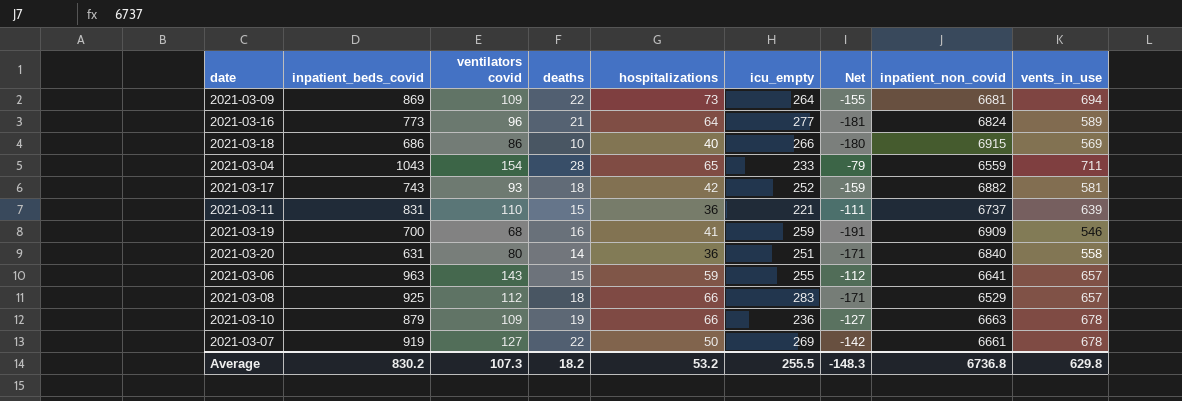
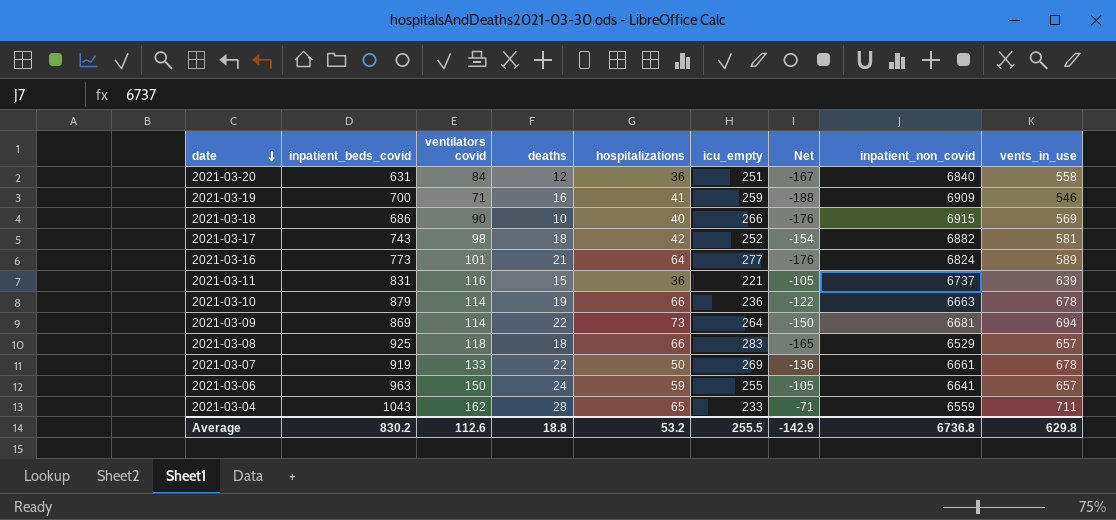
row order: none -> date descending
2021-03-20 | ventilators covid: 80 -> 84
2021-03-20 | deaths: 14 -> 12
2021-03-20 | Net: -171 -> -167
2021-03-19 | ventilators covid: 68 -> 71
2021-03-19 | Net: -191 -> -188
2021-03-18 | ventilators covid: 86 -> 90
2021-03-18 | Net: -180 -> -176
2021-03-17 | ventilators covid: 93 -> 98
2021-03-17 | Net: -159 -> -154
2021-03-16 | ventilators covid: 96 -> 101
2021-03-16 | Net: -181 -> -176
2021-03-11 | ventilators covid: 110 -> 116
2021-03-11 | Net: -111 -> -105
2021-03-10 | ventilators covid: 109 -> 114
2021-03-10 | Net: -127 -> -122
2021-03-09 | ventilators covid: 109 -> 114
2021-03-09 | Net: -155 -> -150
2021-03-08 | ventilators covid: 112 -> 118
2021-03-08 | Net: -171 -> -165
2021-03-07 | ventilators covid: 127 -> 133
2021-03-07 | Net: -142 -> -136
2021-03-06 | ventilators covid: 143 -> 150
2021-03-06 | deaths: 15 -> 24
2021-03-06 | Net: -112 -> -105
2021-03-04 | ventilators covid: 154 -> 162
2021-03-04 | Net: -79 -> -71
Average | ventilators covid: 107.3 -> 112.6
Average | deaths: 18.2 -> 18.8
Average | Net: -148.3 -> -142.9

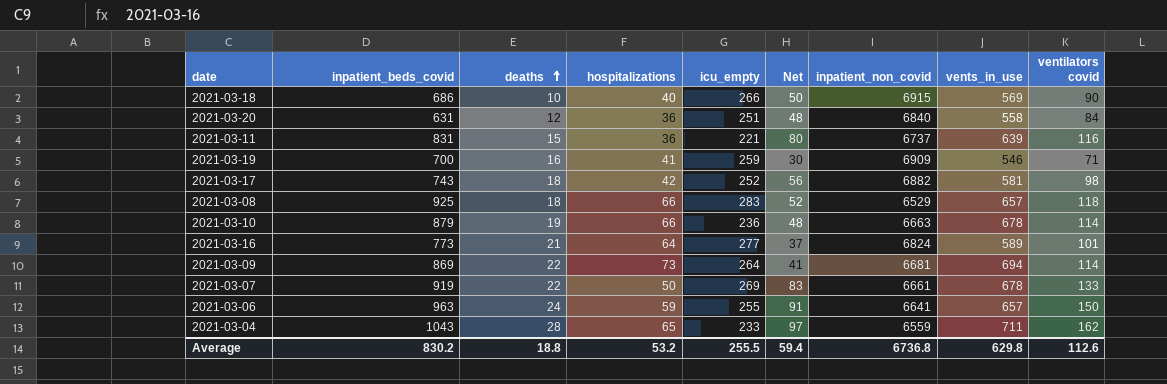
row order: date descending -> deaths ascending
column Net | formula: [ventilators covid] - [icu_empty] -> [ventilators covid] - [hospitalizations]
column ventilators covid | position: 3 -> 9
Average | Net: -142.9 -> 59.4

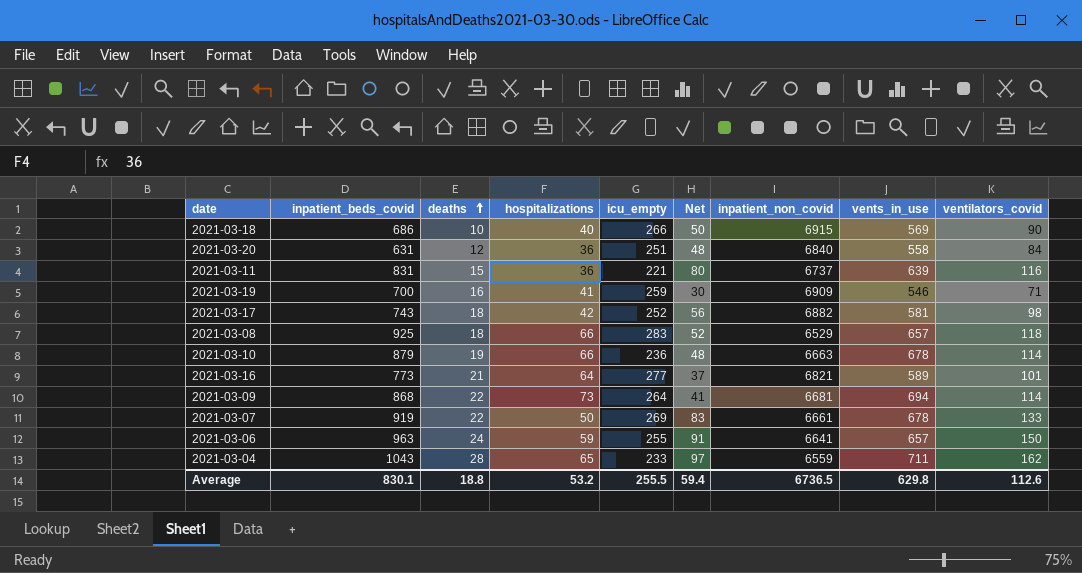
column name: ventilators covid -> ventilators_covid
2021-03-16 | inpatient_non_covid: 6824 -> 6821
2021-03-09 | inpatient_beds_covid: 869 -> 868
Average | inpatient_beds_covid: 830.2 -> 830.1
Average | inpatient_non_covid: 6736.8 -> 6736.5

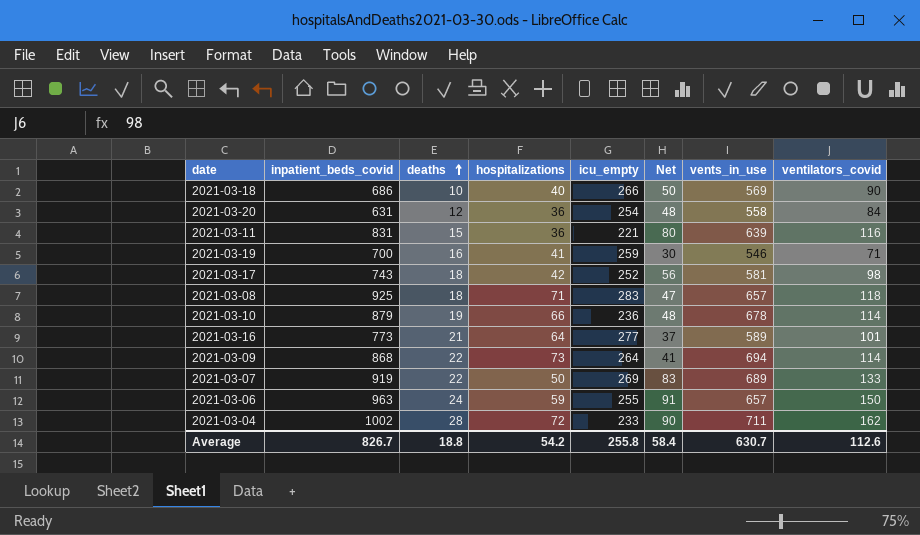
column inpatient_non_covid | position: 7 -> none
2021-03-20 | icu_empty: 251 -> 254
2021-03-08 | hospitalizations: 66 -> 71
2021-03-08 | Net: 52 -> 47
2021-03-07 | vents_in_use: 678 -> 689
2021-03-04 | inpatient_beds_covid: 1043 -> 1002
2021-03-04 | hospitalizations: 65 -> 72
2021-03-04 | Net: 97 -> 90
Average | inpatient_beds_covid: 830.1 -> 826.7
Average | hospitalizations: 53.2 -> 54.2
Average | icu_empty: 255.5 -> 255.8
Average | Net: 59.4 -> 58.4
Average | vents_in_use: 629.8 -> 630.7

